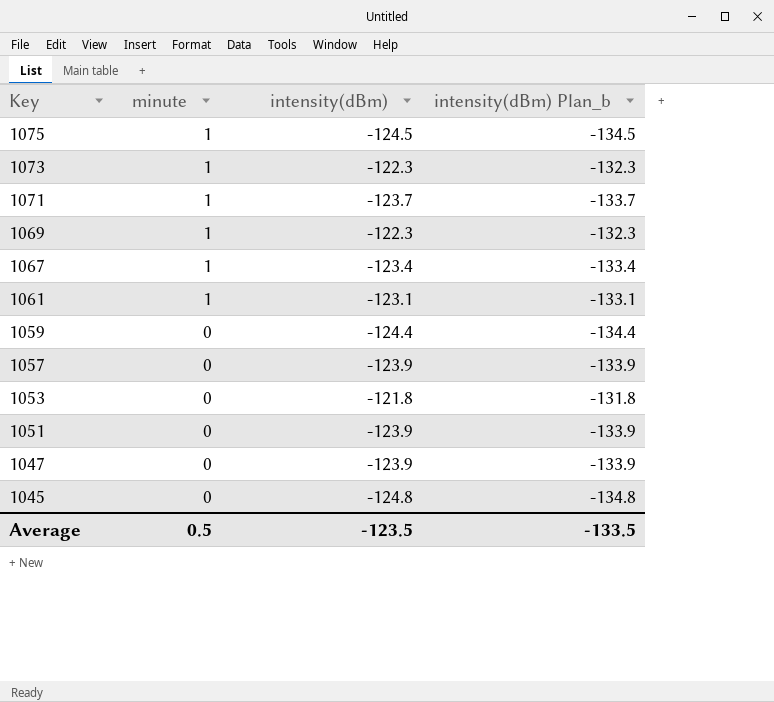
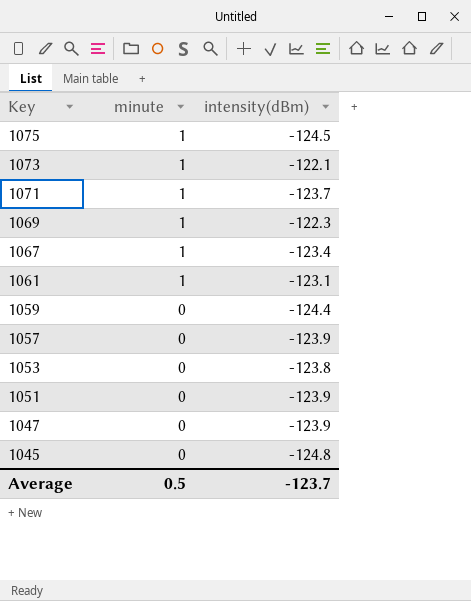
column intensity(dBm) Plan_b | formula: [intensity(dBm)] - 10 -> none
1073 | intensity(dBm): -122.3 -> -122.1
1053 | intensity(dBm): -121.8 -> -123.8
Average | intensity(dBm): -123.5 -> -123.7

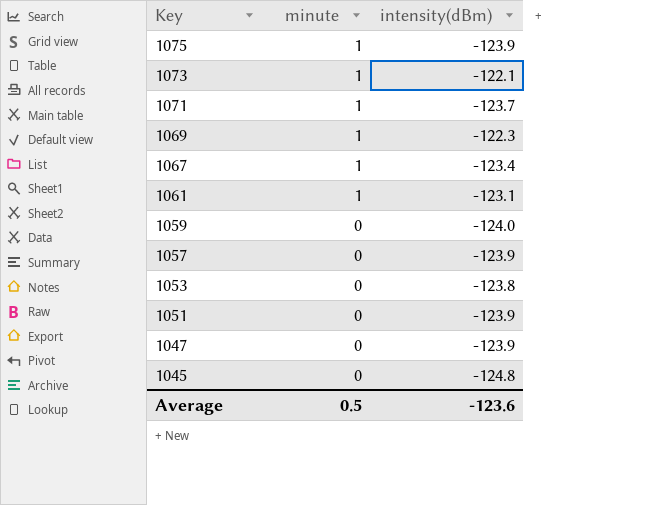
1075 | intensity(dBm): -124.5 -> -123.9
1059 | intensity(dBm): -124.4 -> -124.0
Average | intensity(dBm): -123.7 -> -123.6

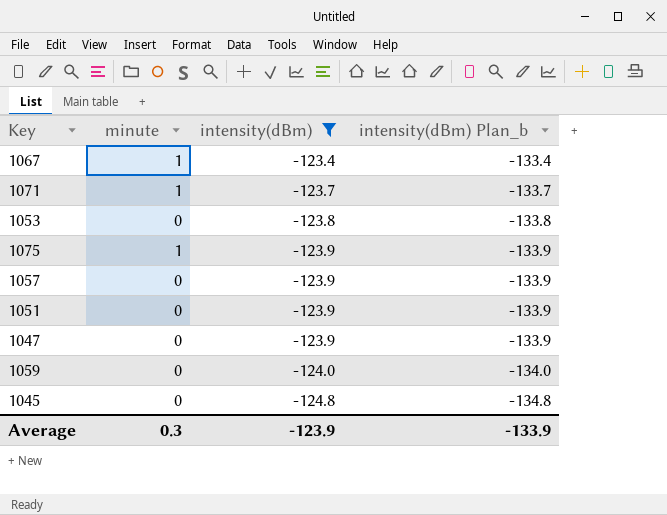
filter: none -> intensity(dBm) <= -123.4
row order: Key descending -> intensity(dBm) descending
column intensity(dBm) Plan_b | formula: none -> [intensity(dBm)] - 10
Average | minute: 0.5 -> 0.3
Average | intensity(dBm): -123.6 -> -123.9

